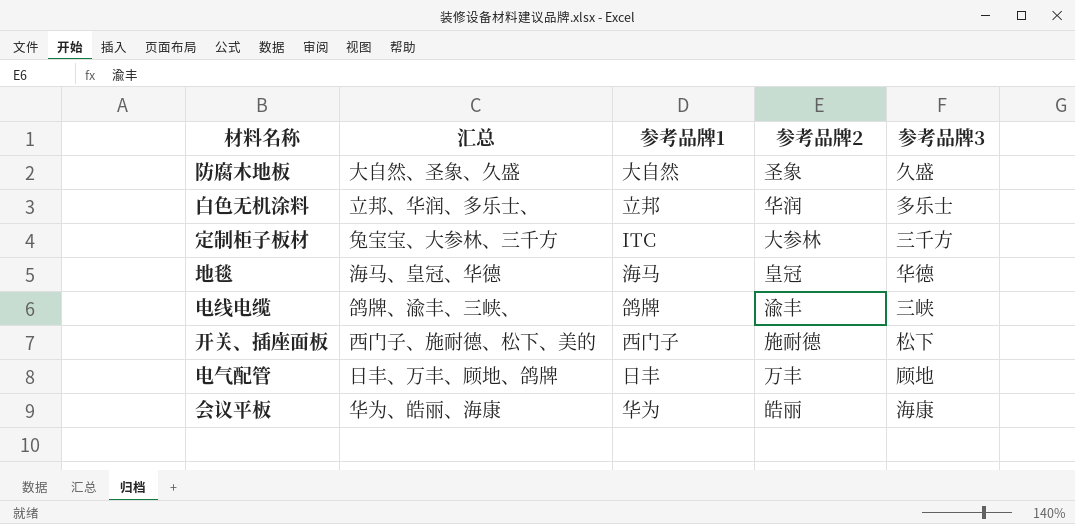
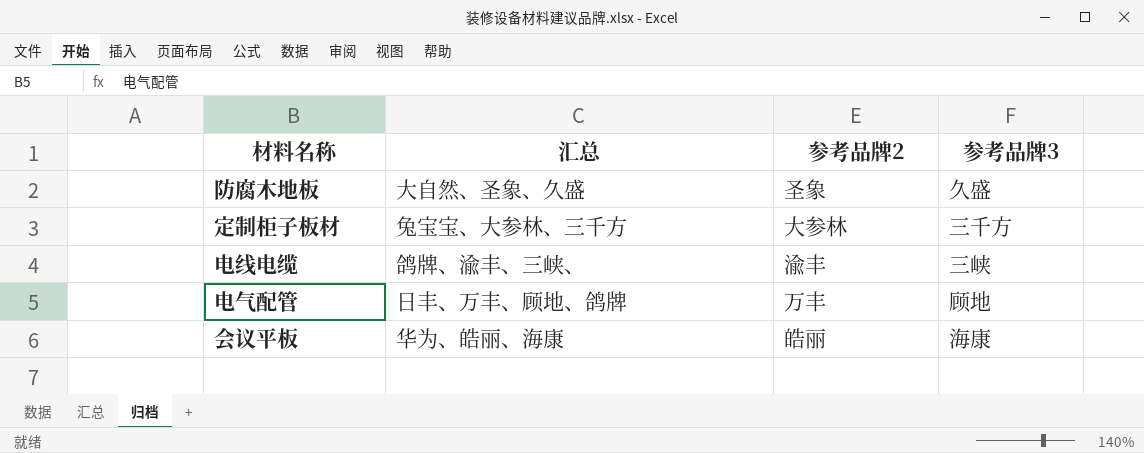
column 参考品牌1 | position: 3 -> none
row 白色无机涂料: 立邦、华润、多乐士、 | 立邦 | 华润 | 多乐士 -> none
row 地毯: 海马、皇冠、华德 | 海马 | 皇冠 | 华德 -> none
row 开关、插座面板: 西门子、施耐德、松下、美的 | 西门子 | 施耐德 | 松下 -> none

